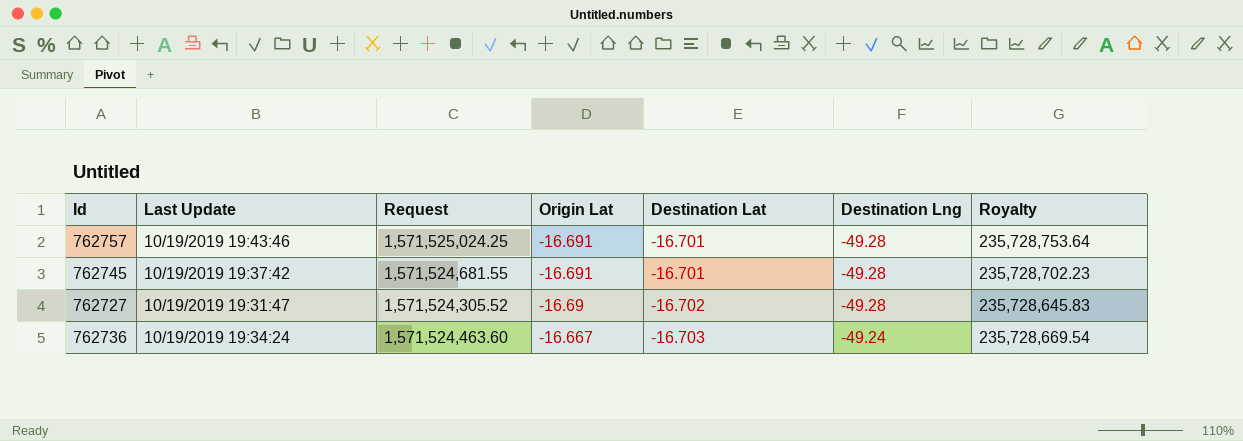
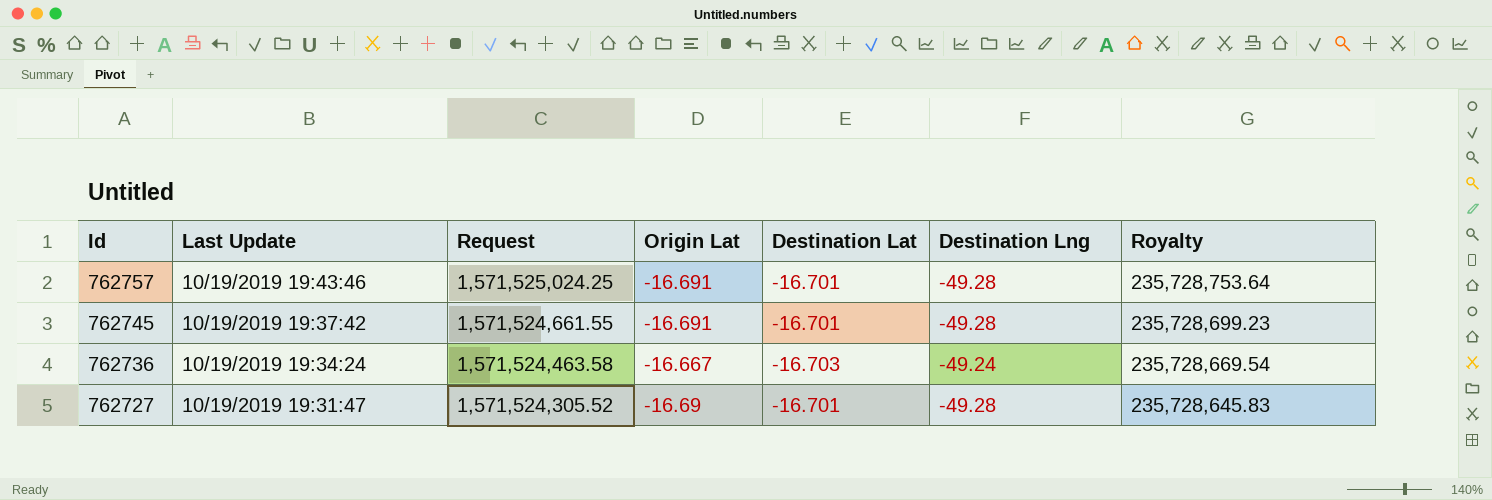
row order: Origin Lat ascending -> Id descending
762745 | Request: 1,571,524,681.55 -> 1,571,524,661.55
762745 | Royalty: 235,728,702.23 -> 235,728,699.23
762736 | Request: 1,571,524,463.60 -> 1,571,524,463.58
762727 | Destination Lat: -16.702 -> -16.701

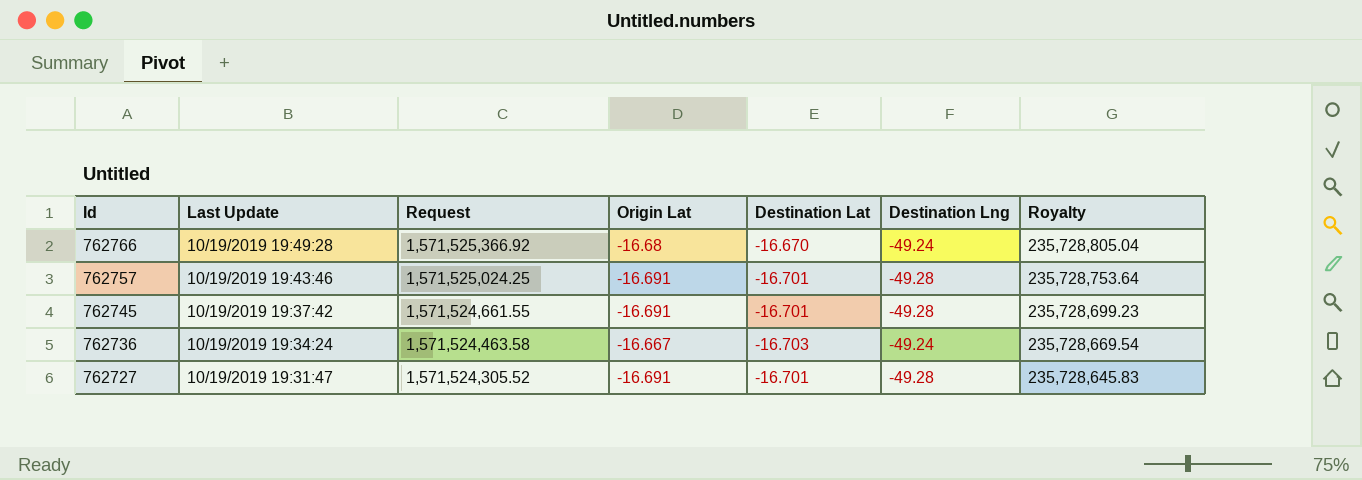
row 762766: none -> 10/19/2019 19:49:28 | 1,571,525,366.92 | -16.68 | -16.670 | -49.24 | 235,728,805.04
762727 | Origin Lat: -16.69 -> -16.691

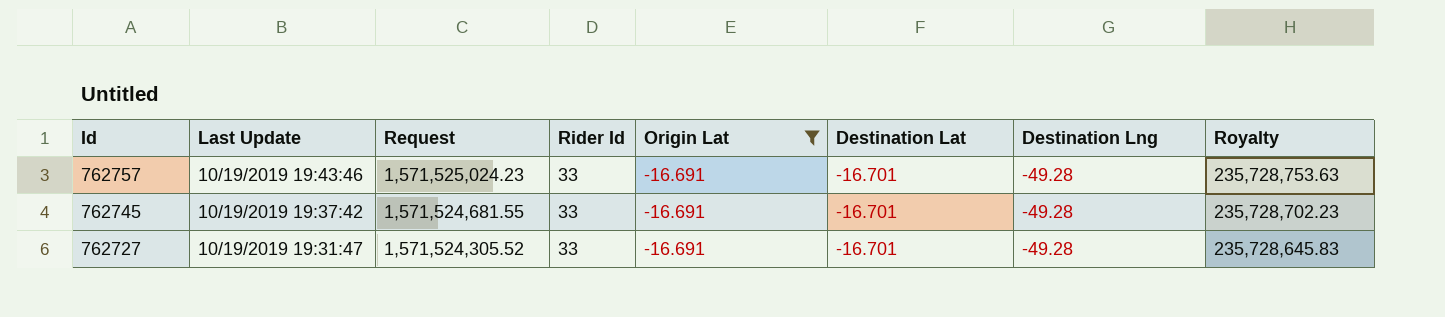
filter: none -> Origin Lat = -16.691
column Rider Id | position: none -> 4
762757 | Request: 1,571,525,024.25 -> 1,571,525,024.23
762757 | Royalty: 235,728,753.64 -> 235,728,753.63
762745 | Request: 1,571,524,661.55 -> 1,571,524,681.55
762745 | Royalty: 235,728,699.23 -> 235,728,702.23

